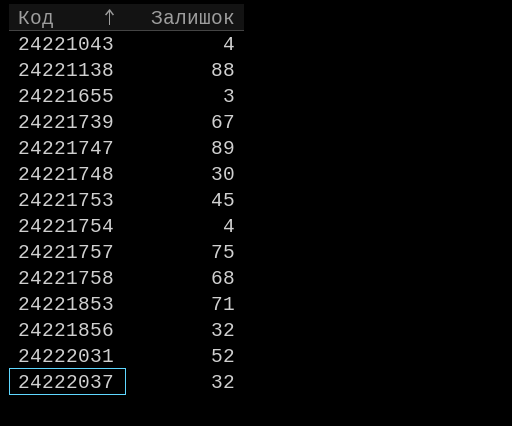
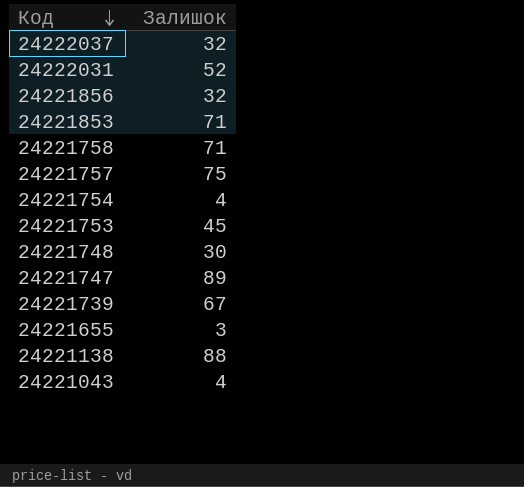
row order: Код ascending -> Код descending
24221758 | Залишок: 68 -> 71

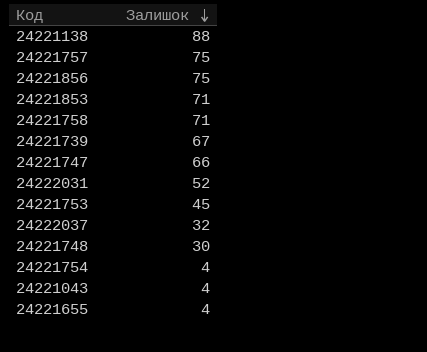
row order: Код descending -> Залишок descending
24221856 | Залишок: 32 -> 75
24221747 | Залишок: 89 -> 66
24221655 | Залишок: 3 -> 4

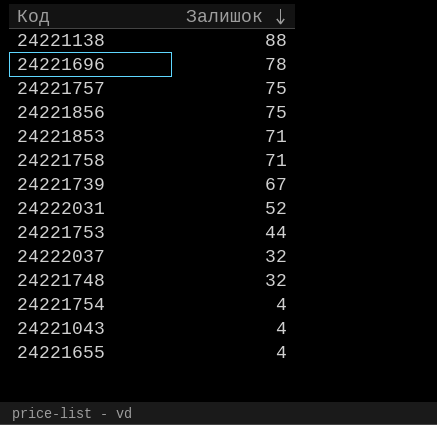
row 24221747: 66 -> none
row 24221696: none -> 78
24221753 | Залишок: 45 -> 44
24221748 | Залишок: 30 -> 32

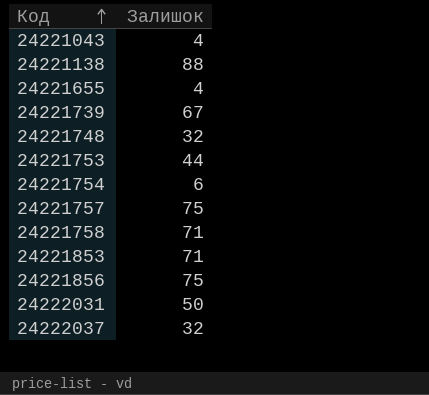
row order: Залишок descending -> Код ascending
row 24221696: 78 -> none
24221754 | Залишок: 4 -> 6
24222031 | Залишок: 52 -> 50

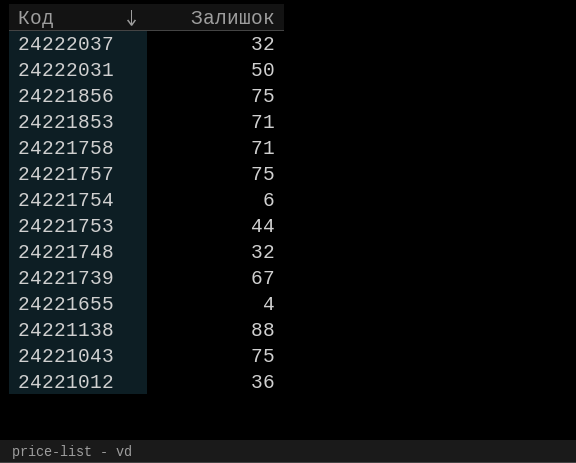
row order: Код ascending -> Код descending
24221043 | Залишок: 4 -> 75
row 24221012: none -> 36

